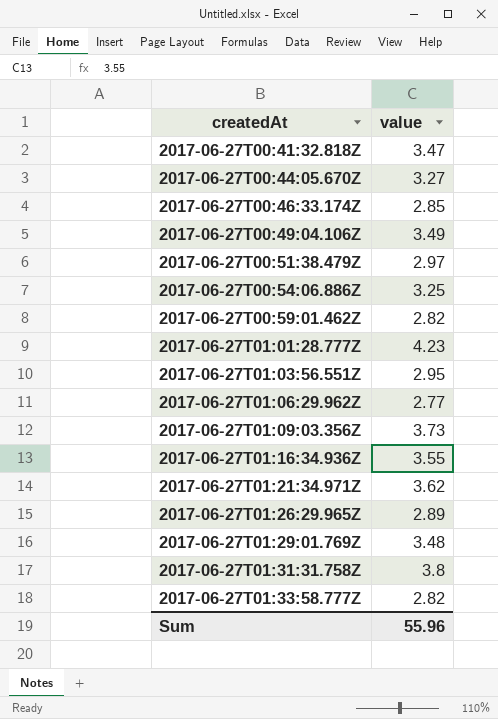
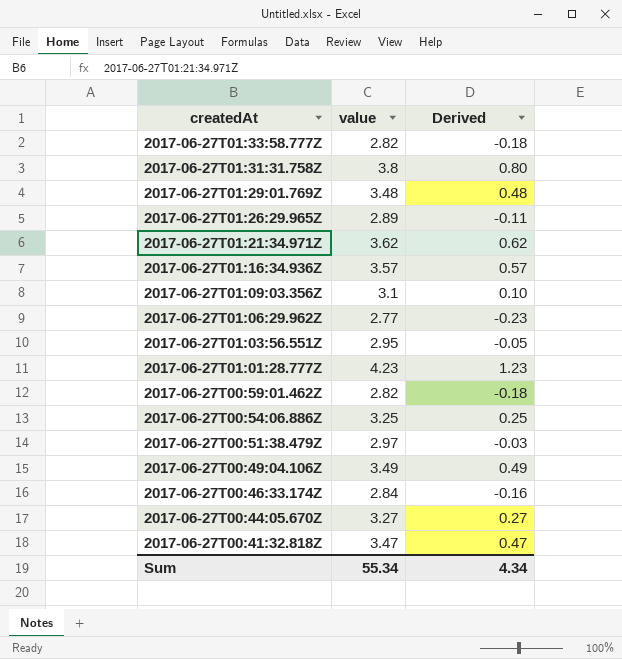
row order: createdAt ascending -> createdAt descending
column Derived | formula: none -> [value] - 3
2017-06-27T01:16:34.936Z | value: 3.55 -> 3.57
2017-06-27T01:09:03.356Z | value: 3.73 -> 3.1
2017-06-27T00:46:33.174Z | value: 2.85 -> 2.84
Sum | value: 55.96 -> 55.34

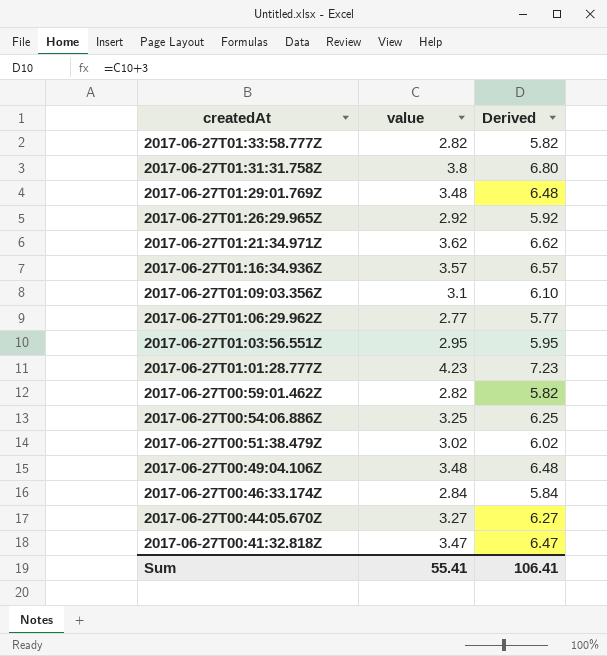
column Derived | formula: [value] - 3 -> [value] + 3
2017-06-27T01:26:29.965Z | value: 2.89 -> 2.92
2017-06-27T00:51:38.479Z | value: 2.97 -> 3.02
2017-06-27T00:49:04.106Z | value: 3.49 -> 3.48
Sum | value: 55.34 -> 55.41
Sum | Derived: 4.34 -> 106.41

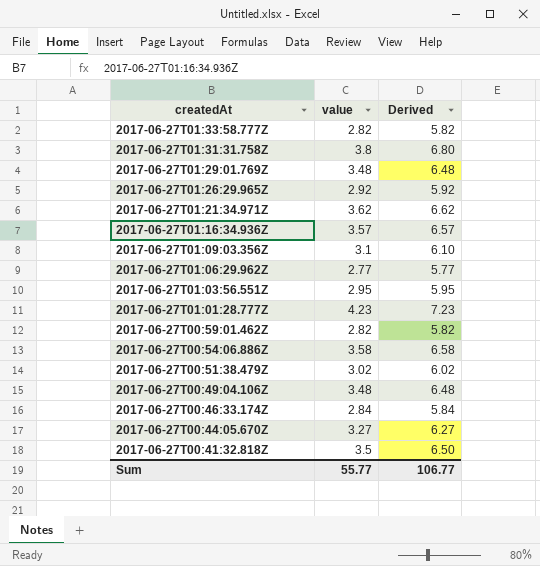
2017-06-27T00:54:06.886Z | value: 3.25 -> 3.58
2017-06-27T00:54:06.886Z | Derived: 6.25 -> 6.58
2017-06-27T00:41:32.818Z | value: 3.47 -> 3.5
2017-06-27T00:41:32.818Z | Derived: 6.47 -> 6.50
Sum | value: 55.41 -> 55.77
Sum | Derived: 106.41 -> 106.77

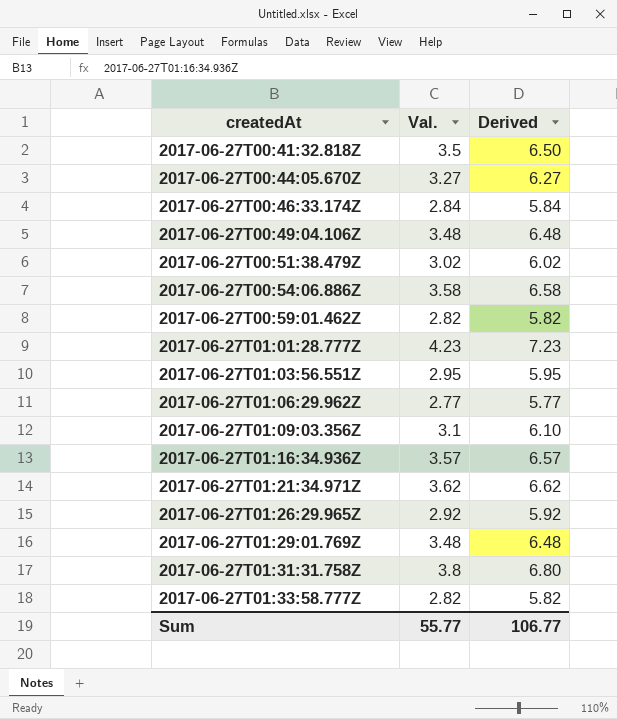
row order: createdAt descending -> createdAt ascending
column name: value -> Val.

